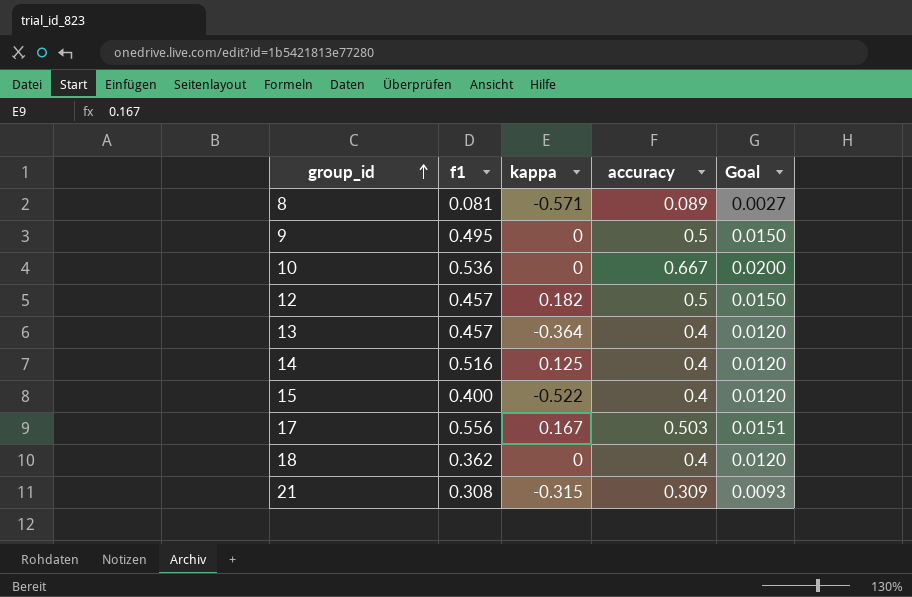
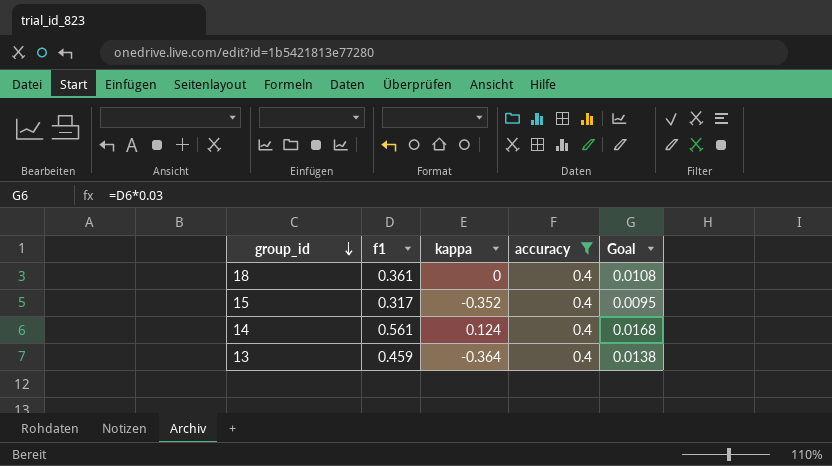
filter: none -> accuracy = 0.4
row order: group_id ascending -> group_id descending
column Goal | formula: [accuracy] * 0.03 -> [f1] * 0.03
18 | f1: 0.362 -> 0.361
15 | f1: 0.400 -> 0.317
15 | kappa: -0.522 -> -0.352
14 | f1: 0.516 -> 0.561
14 | kappa: 0.125 -> 0.124
13 | f1: 0.457 -> 0.459

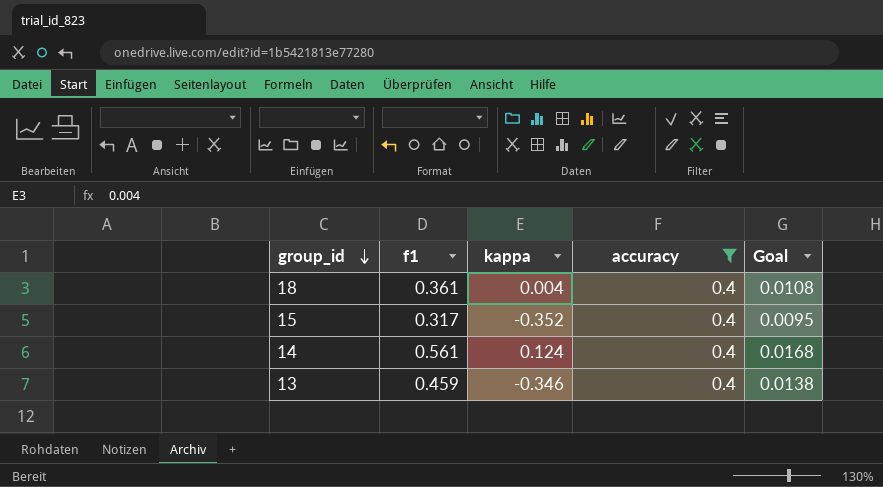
18 | kappa: 0 -> 0.004
13 | kappa: -0.364 -> -0.346

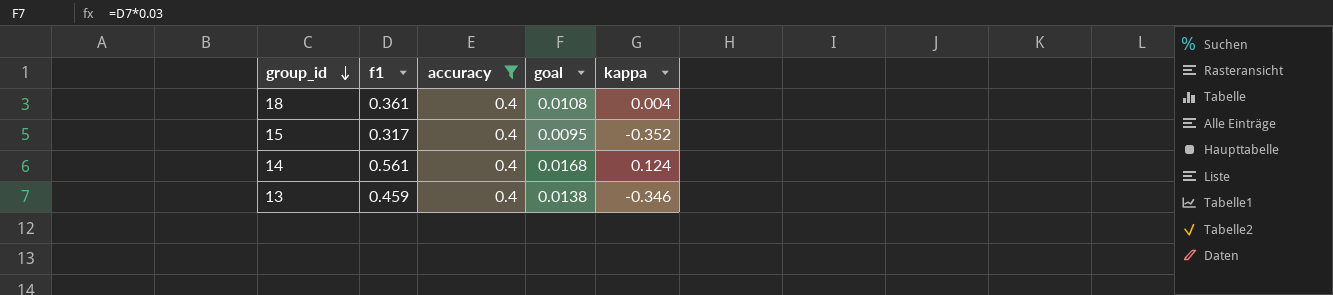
column name: Goal -> goal
column kappa | position: 3 -> 5

